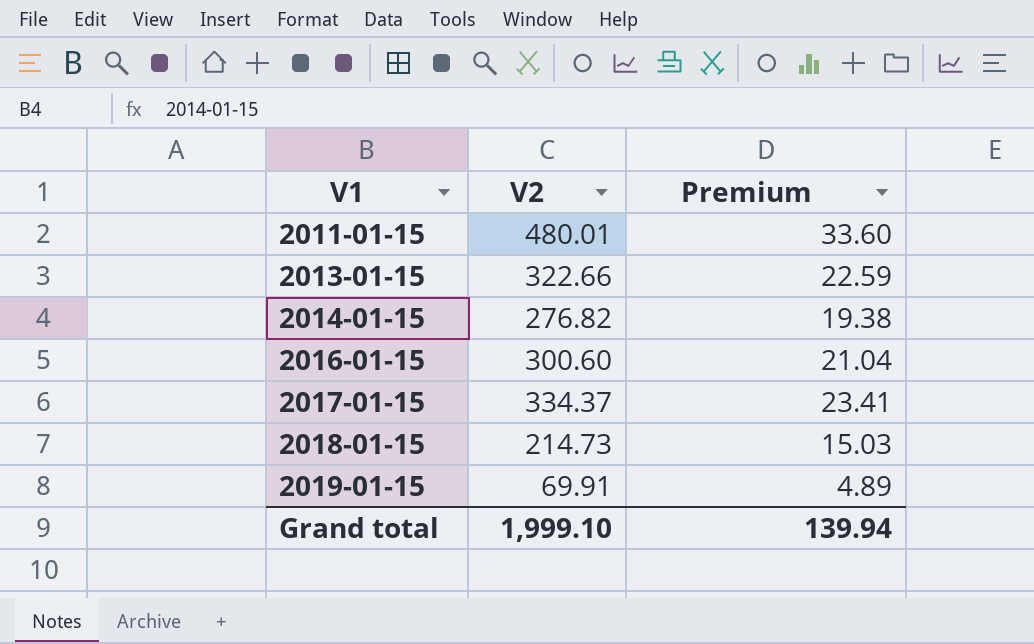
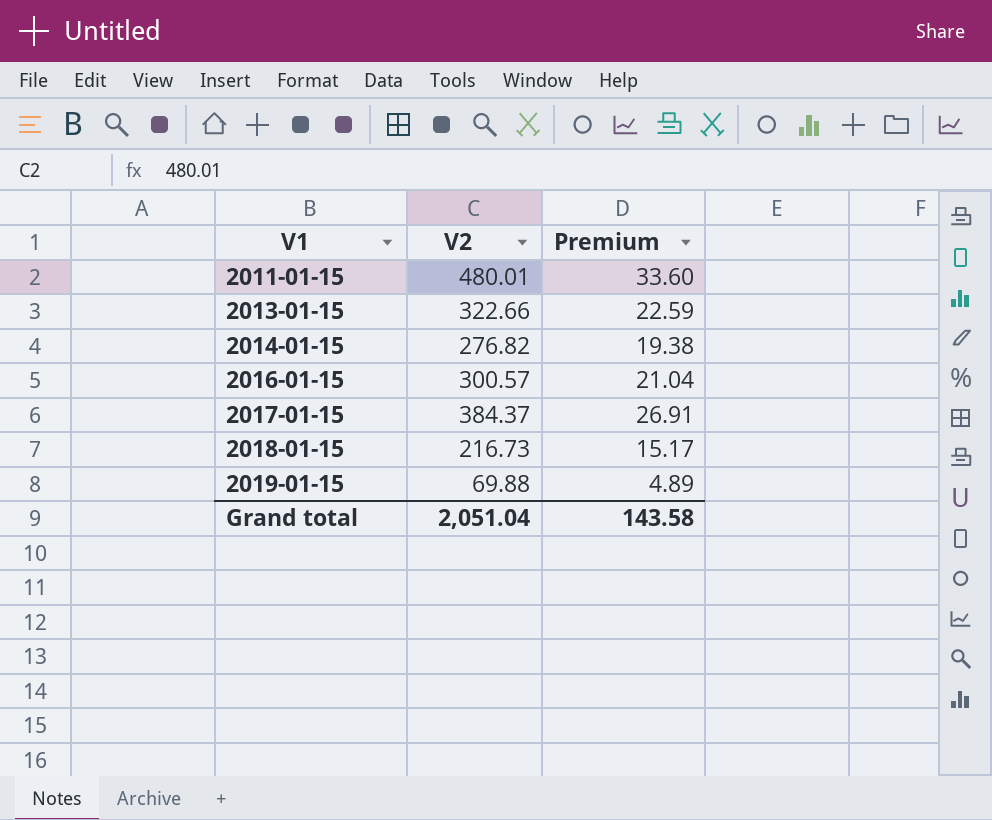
2016-01-15 | V2: 300.60 -> 300.57
2017-01-15 | V2: 334.37 -> 384.37
2017-01-15 | Premium: 23.41 -> 26.91
2018-01-15 | V2: 214.73 -> 216.73
2018-01-15 | Premium: 15.03 -> 15.17
2019-01-15 | V2: 69.91 -> 69.88
Grand total | V2: 1,999.10 -> 2,051.04
Grand total | Premium: 139.94 -> 143.58

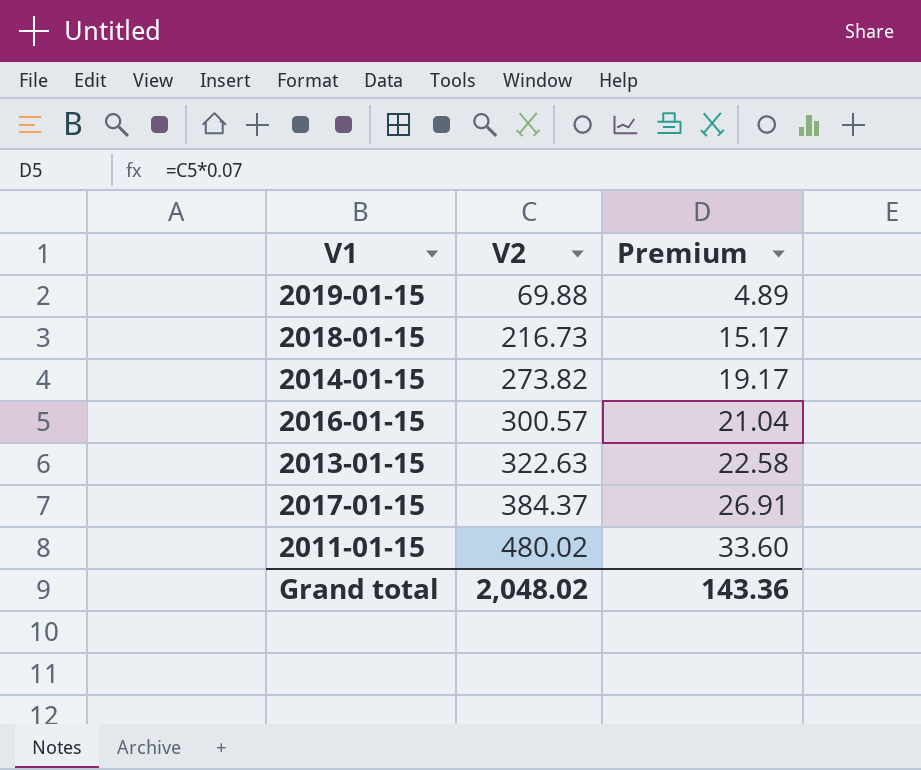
row order: V1 ascending -> V2 ascending
2014-01-15 | V2: 276.82 -> 273.82
2014-01-15 | Premium: 19.38 -> 19.17
2013-01-15 | V2: 322.66 -> 322.63
2013-01-15 | Premium: 22.59 -> 22.58
2011-01-15 | V2: 480.01 -> 480.02
Grand total | V2: 2,051.04 -> 2,048.02
Grand total | Premium: 143.58 -> 143.36

